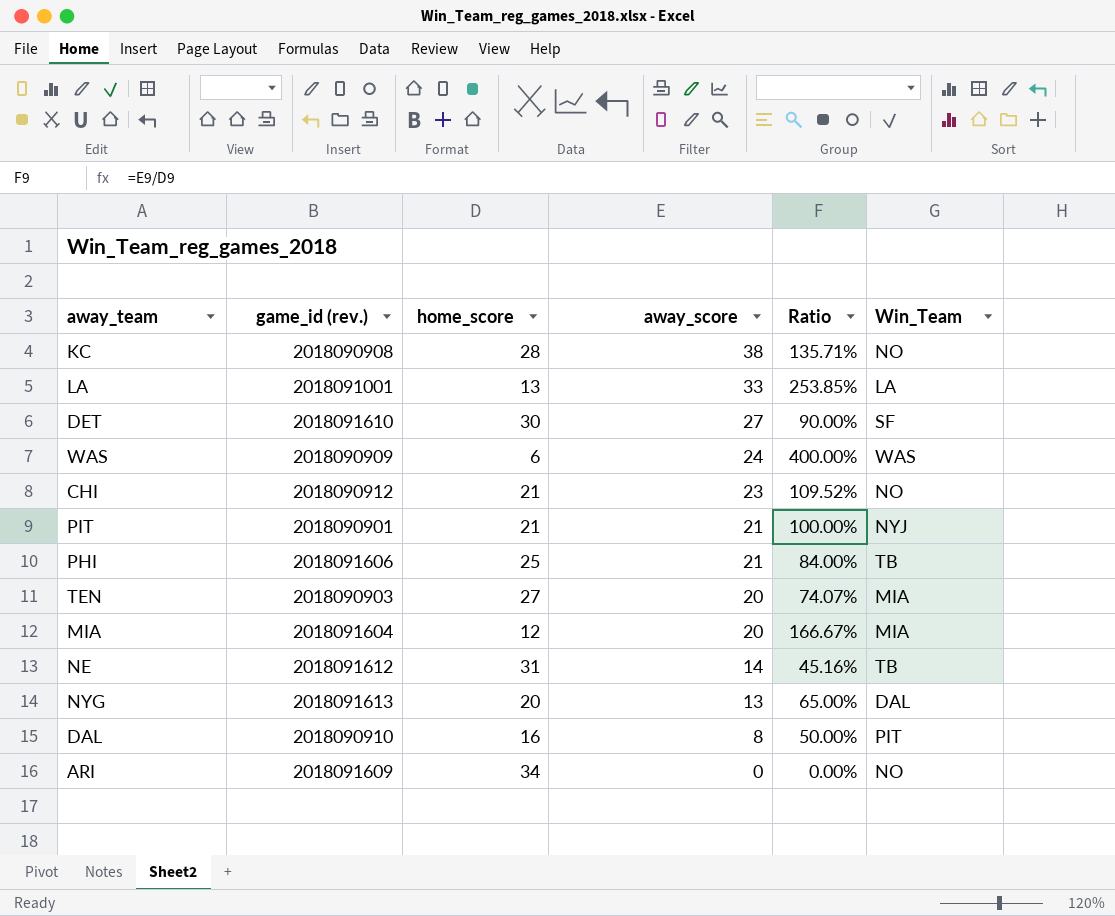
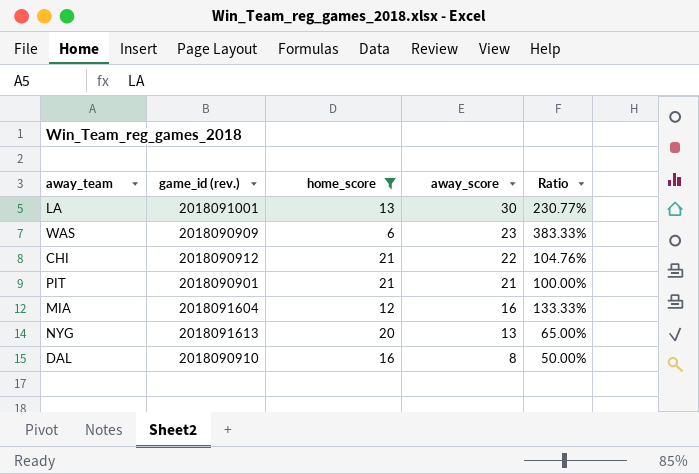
filter: none -> home_score <= 21
column Win_Team | position: 6 -> none
LA | away_score: 33 -> 30
LA | Ratio: 253.85% -> 230.77%
WAS | away_score: 24 -> 23
WAS | Ratio: 400.00% -> 383.33%
CHI | away_score: 23 -> 22
CHI | Ratio: 109.52% -> 104.76%
MIA | away_score: 20 -> 16
MIA | Ratio: 166.67% -> 133.33%

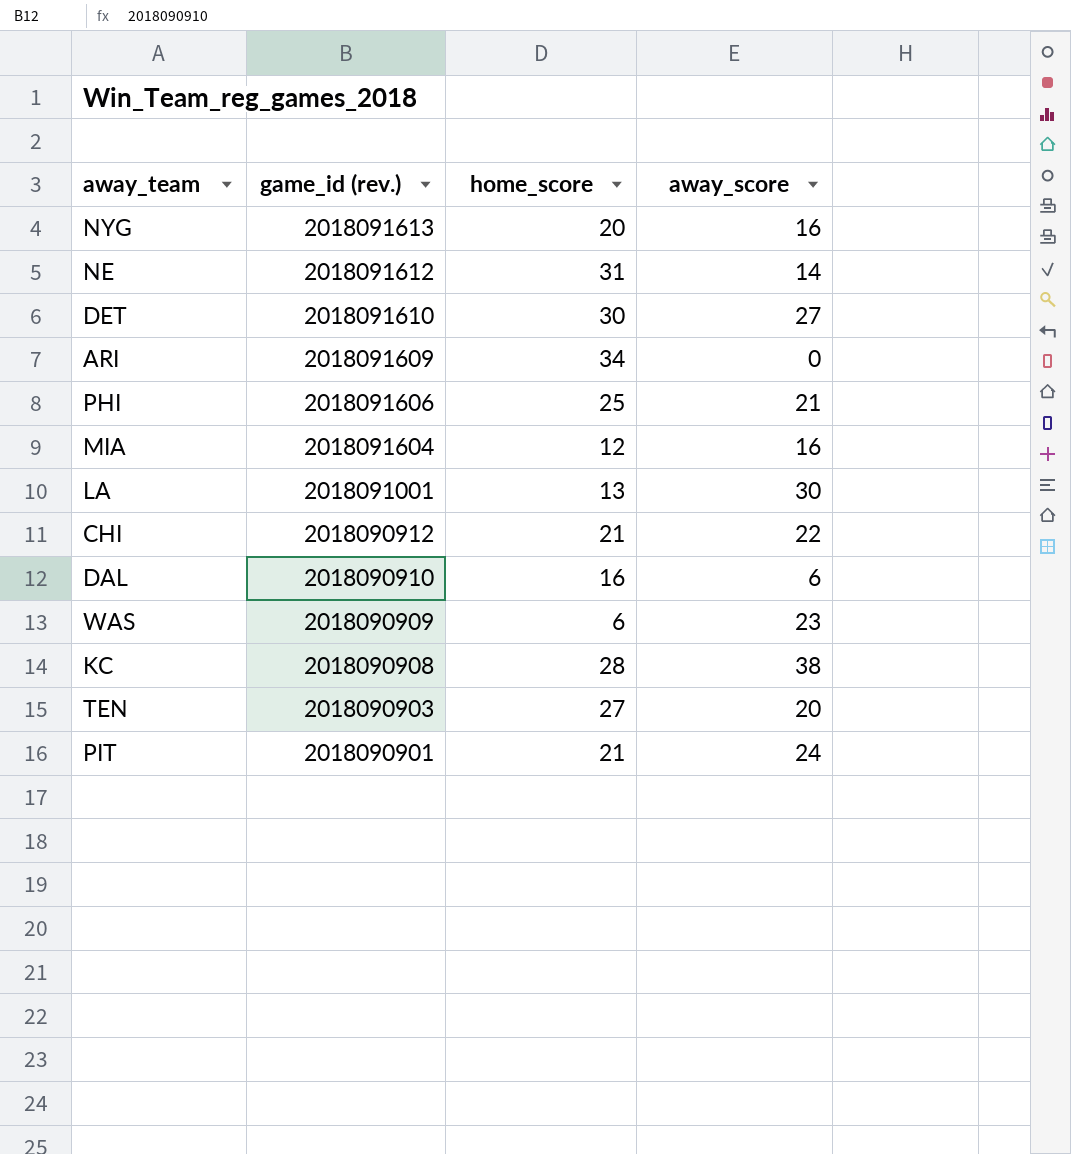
filter: home_score <= 21 -> none
row order: away_score descending -> game_id (rev.) descending
column Ratio | formula: [away_score] / [home_score] -> none
NYG | away_score: 13 -> 16
DAL | away_score: 8 -> 6
PIT | away_score: 21 -> 24

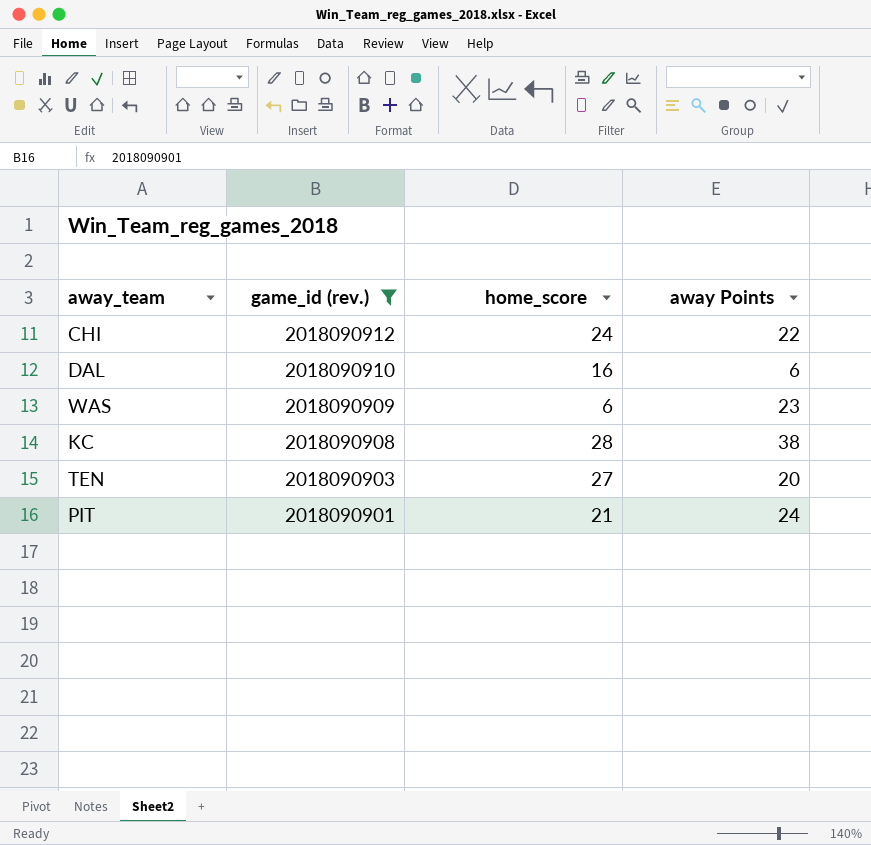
filter: none -> game_id (rev.) <= 2018090912
column name: away_score -> away Points
CHI | home_score: 21 -> 24

